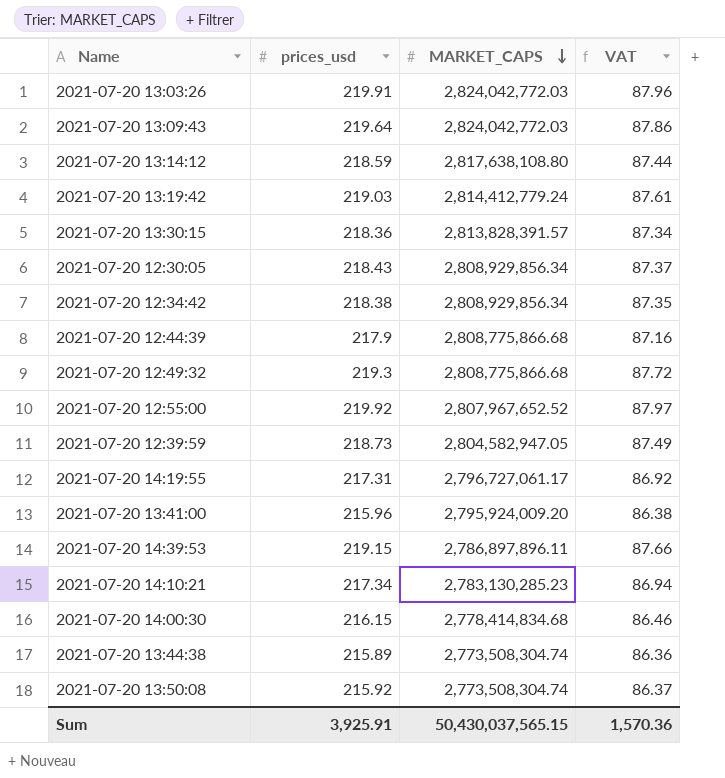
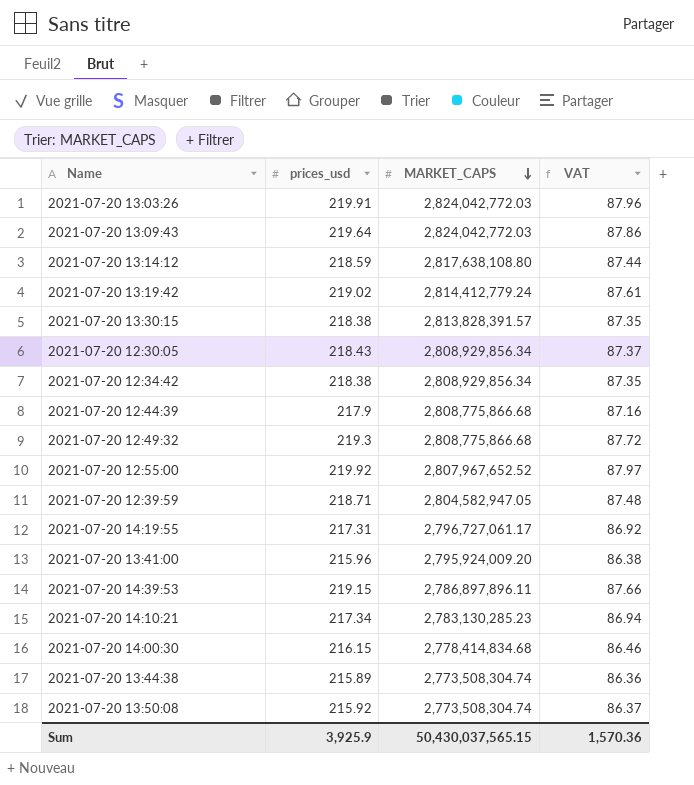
2021-07-20 13:19:42 | prices_usd: 219.03 -> 219.02
2021-07-20 13:30:15 | prices_usd: 218.36 -> 218.38
2021-07-20 13:30:15 | VAT: 87.34 -> 87.35
2021-07-20 12:39:59 | prices_usd: 218.73 -> 218.71
2021-07-20 12:39:59 | VAT: 87.49 -> 87.48
Sum | prices_usd: 3,925.91 -> 3,925.9

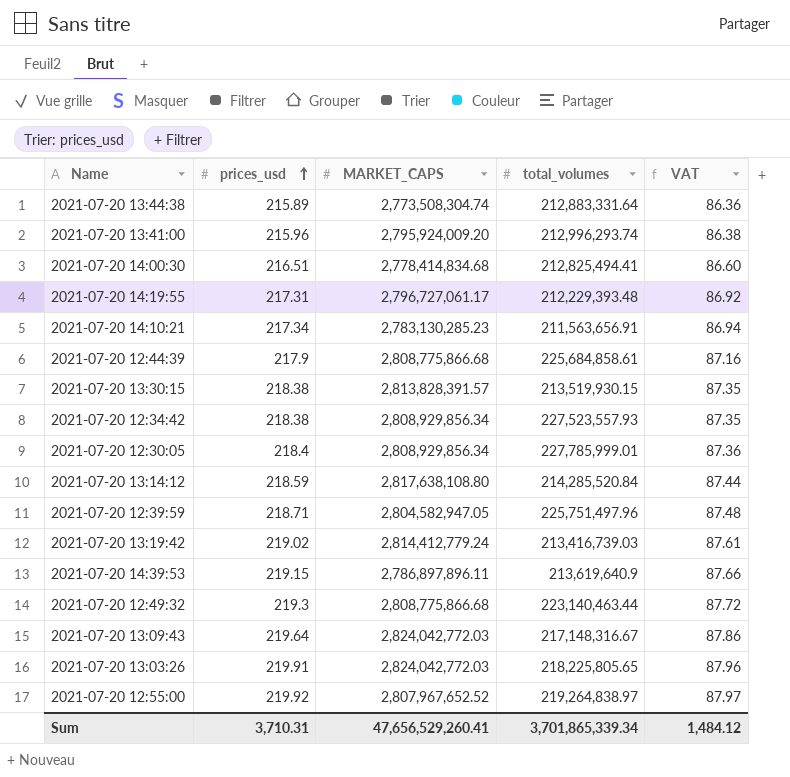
row order: MARKET_CAPS descending -> prices_usd ascending
column total_volumes | position: none -> 4
row 2021-07-20 13:50:08: 215.92 | 2,773,508,304.74 | 86.37 -> none
2021-07-20 14:00:30 | prices_usd: 216.15 -> 216.51
2021-07-20 14:00:30 | VAT: 86.46 -> 86.60
2021-07-20 12:30:05 | prices_usd: 218.43 -> 218.4
2021-07-20 12:30:05 | VAT: 87.37 -> 87.36
Sum | prices_usd: 3,925.9 -> 3,710.31
Sum | MARKET_CAPS: 50,430,037,565.15 -> 47,656,529,260.41
Sum | VAT: 1,570.36 -> 1,484.12

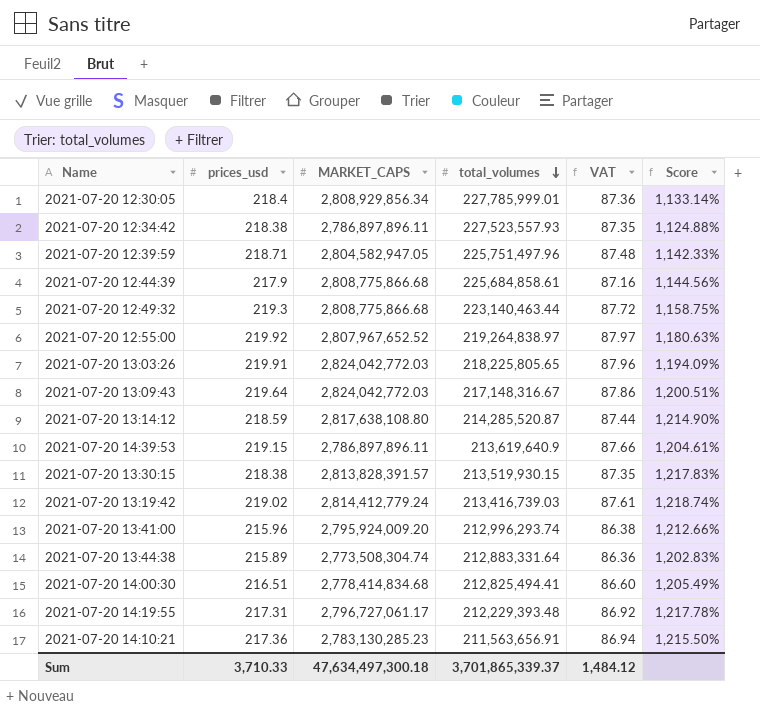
row order: prices_usd ascending -> total_volumes descending
column Score | formula: none -> ([MARKET_CAPS] - [total_volumes]) / [total_volumes]
2021-07-20 12:34:42 | MARKET_CAPS: 2,808,929,856.34 -> 2,786,897,896.11
2021-07-20 13:14:12 | total_volumes: 214,285,520.84 -> 214,285,520.87
2021-07-20 14:10:21 | prices_usd: 217.34 -> 217.36
Sum | prices_usd: 3,710.31 -> 3,710.33
Sum | MARKET_CAPS: 47,656,529,260.41 -> 47,634,497,300.18
Sum | total_volumes: 3,701,865,339.34 -> 3,701,865,339.37

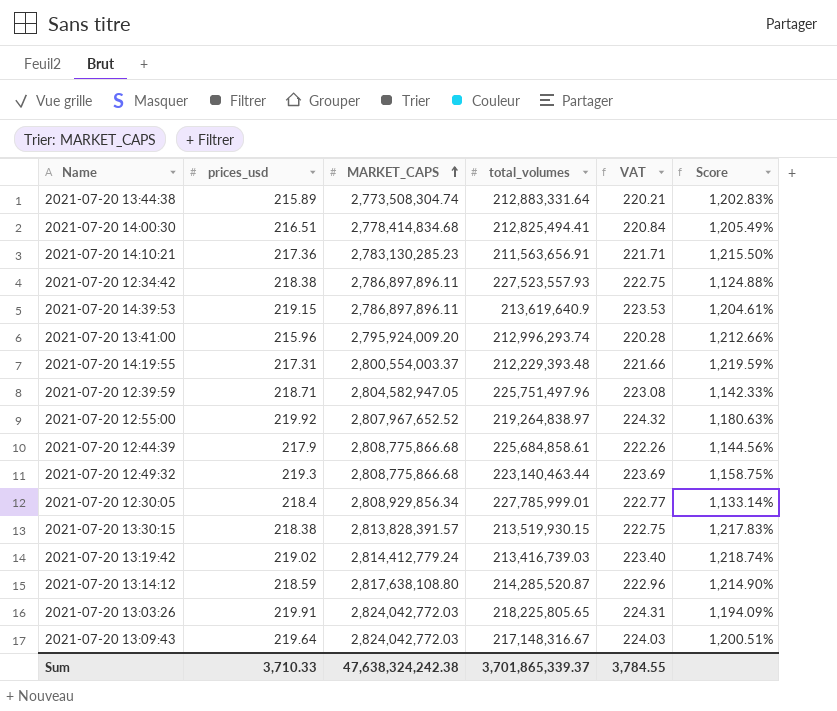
row order: total_volumes descending -> MARKET_CAPS ascending
column VAT | formula: [prices_usd] * 0.4 -> [prices_usd] * 1.02
2021-07-20 14:19:55 | MARKET_CAPS: 2,796,727,061.17 -> 2,800,554,003.37
2021-07-20 14:19:55 | Score: 1,217.78% -> 1,219.59%
Sum | MARKET_CAPS: 47,634,497,300.18 -> 47,638,324,242.38
Sum | VAT: 1,484.12 -> 3,784.55

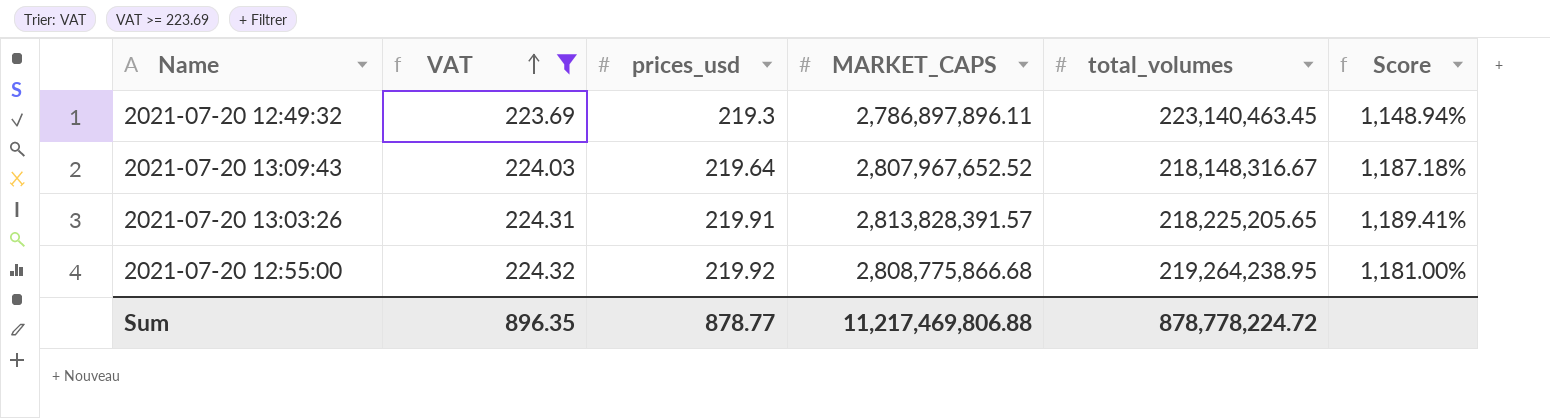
filter: none -> VAT >= 223.69
row order: MARKET_CAPS ascending -> VAT ascending
column VAT | position: 5 -> 2
2021-07-20 12:49:32 | MARKET_CAPS: 2,808,775,866.68 -> 2,786,897,896.11
2021-07-20 12:49:32 | total_volumes: 223,140,463.44 -> 223,140,463.45
2021-07-20 12:49:32 | Score: 1,158.75% -> 1,148.94%
2021-07-20 13:09:43 | MARKET_CAPS: 2,824,042,772.03 -> 2,807,967,652.52
2021-07-20 13:09:43 | total_volumes: 217,148,316.67 -> 218,148,316.67
2021-07-20 13:09:43 | Score: 1,200.51% -> 1,187.18%
2021-07-20 13:03:26 | MARKET_CAPS: 2,824,042,772.03 -> 2,813,828,391.57
2021-07-20 13:03:26 | total_volumes: 218,225,805.65 -> 218,225,205.65
2021-07-20 13:03:26 | Score: 1,194.09% -> 1,189.41%
2021-07-20 12:55:00 | MARKET_CAPS: 2,807,967,652.52 -> 2,808,775,866.68
2021-07-20 12:55:00 | total_volumes: 219,264,838.97 -> 219,264,238.95
2021-07-20 12:55:00 | Score: 1,180.63% -> 1,181.00%
Sum | VAT: 3,784.55 -> 896.35
Sum | prices_usd: 3,710.33 -> 878.77
Sum | MARKET_CAPS: 47,638,324,242.38 -> 11,217,469,806.88
Sum | total_volumes: 3,701,865,339.37 -> 878,778,224.72

